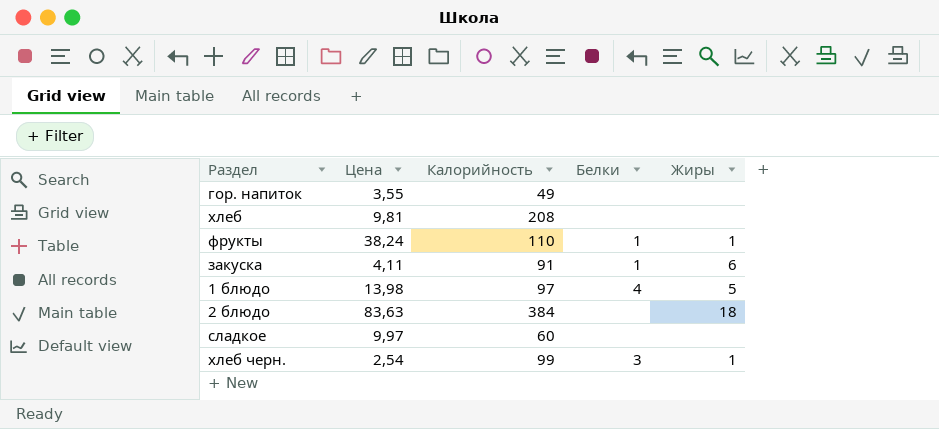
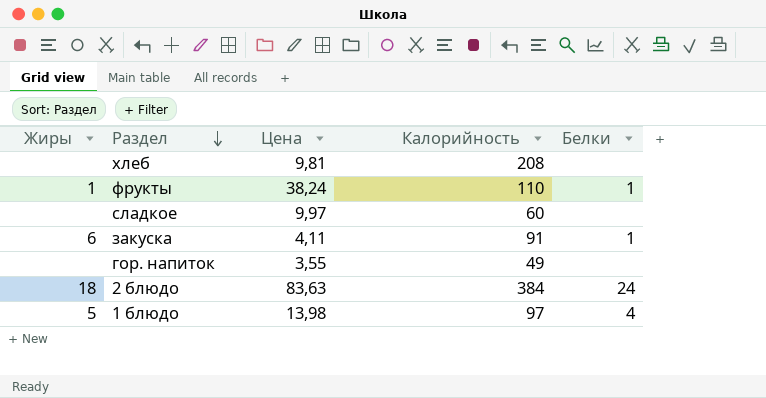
row order: none -> Раздел descending
column Жиры | position: 5 -> 1
row хлеб черн.: 2,54 | 99 | 3 | 1 -> none
2 блюдо | Белки: none -> 24

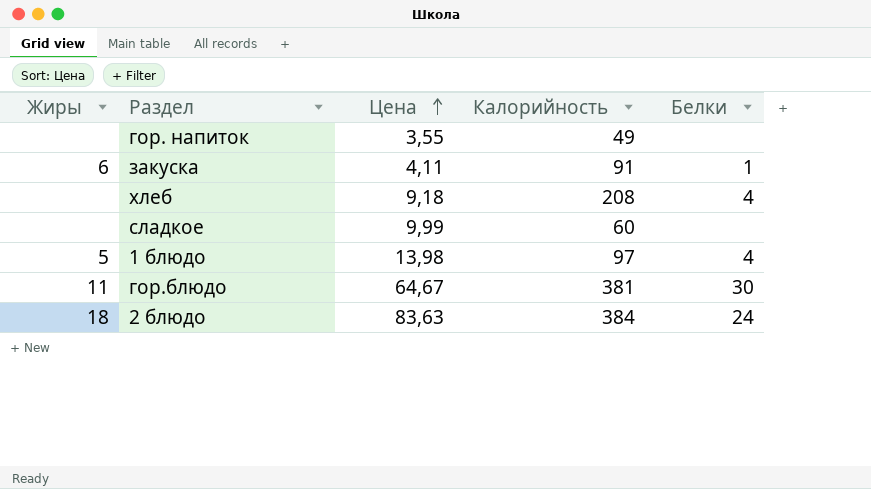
row order: Раздел descending -> Цена ascending
row фрукты: 1 | 38,24 | 110 | 1 -> none
хлеб | Цена: 9,81 -> 9,18
хлеб | Белки: none -> 4
сладкое | Цена: 9,97 -> 9,99
row гор.блюдо: none -> 11 | 64,67 | 381 | 30

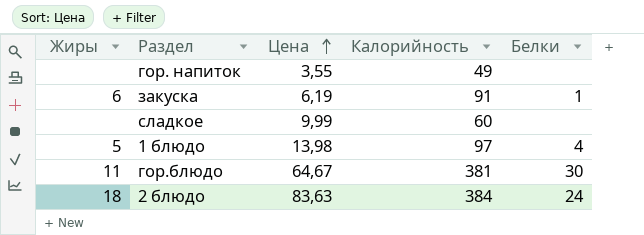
row хлеб: none | 9,18 | 208 | 4 -> none
закуска | Цена: 4,11 -> 6,19

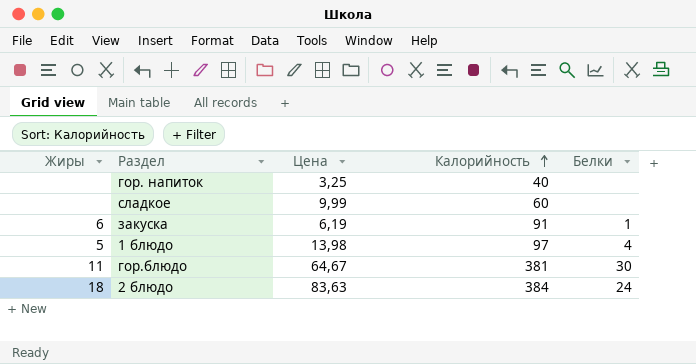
row order: Цена ascending -> Калорийность ascending
гор. напиток | Цена: 3,55 -> 3,25
гор. напиток | Калорийность: 49 -> 40

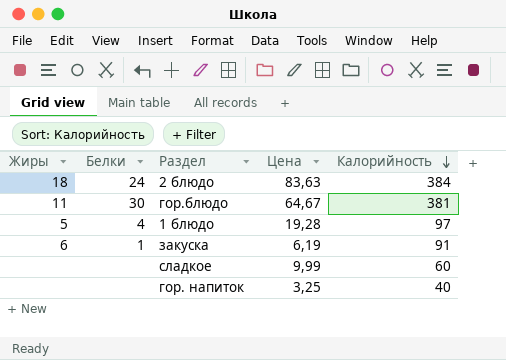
row order: Калорийность ascending -> Калорийность descending
column Белки | position: 5 -> 2
1 блюдо | Цена: 13,98 -> 19,28

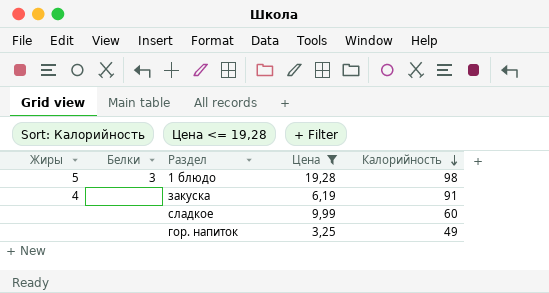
filter: none -> Цена <= 19,28
1 блюдо | Белки: 4 -> 3
1 блюдо | Калорийность: 97 -> 98
закуска | Жиры: 6 -> 4
закуска | Белки: 1 -> none
гор. напиток | Калорийность: 40 -> 49

